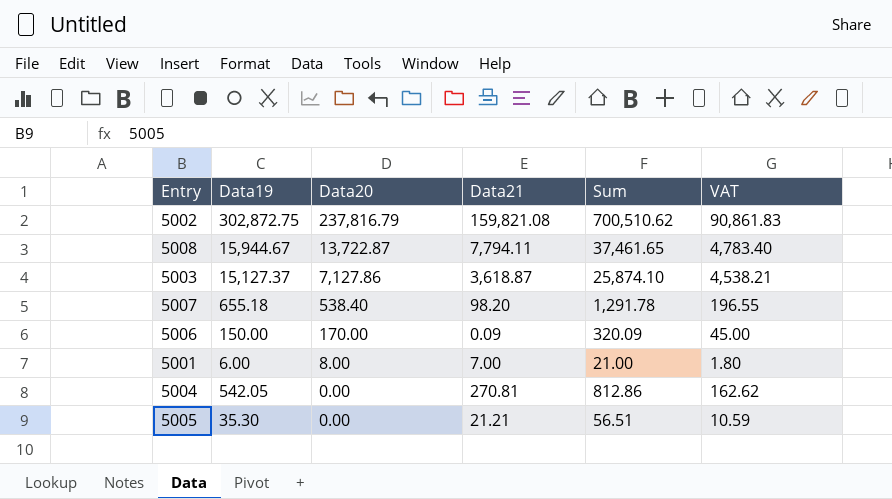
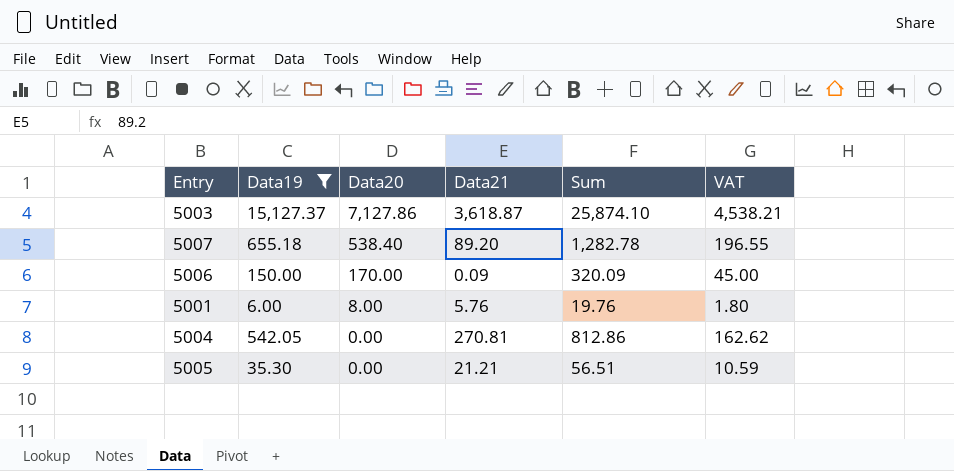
filter: none -> Data19 <= 15,127.37
5007 | Data21: 98.20 -> 89.20
5007 | Sum: 1,291.78 -> 1,282.78
5001 | Data21: 7.00 -> 5.76
5001 | Sum: 21.00 -> 19.76

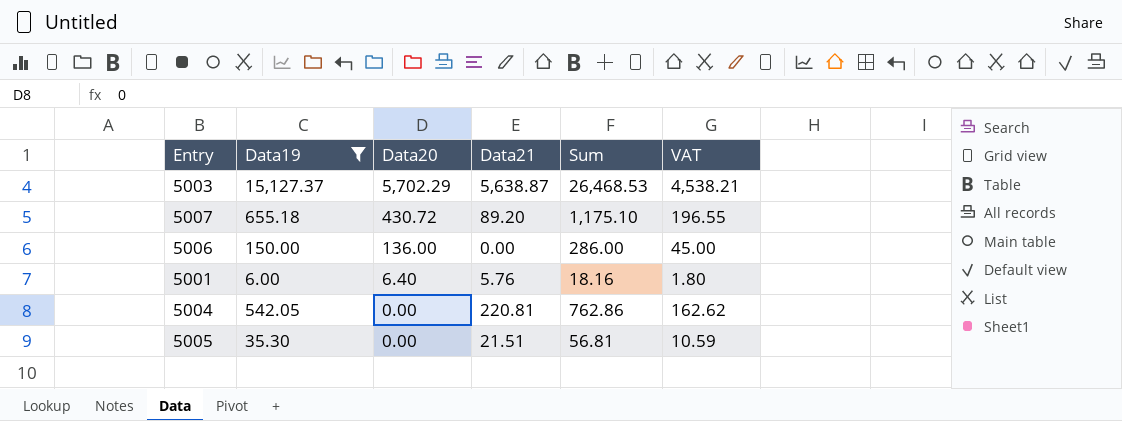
5003 | Data20: 7,127.86 -> 5,702.29
5003 | Data21: 3,618.87 -> 5,638.87
5003 | Sum: 25,874.10 -> 26,468.53
5007 | Data20: 538.40 -> 430.72
5007 | Sum: 1,282.78 -> 1,175.10
5006 | Data20: 170.00 -> 136.00
5006 | Data21: 0.09 -> 0.00
5006 | Sum: 320.09 -> 286.00
5001 | Data20: 8.00 -> 6.40
5001 | Sum: 19.76 -> 18.16
5004 | Data21: 270.81 -> 220.81
5004 | Sum: 812.86 -> 762.86
5005 | Data21: 21.21 -> 21.51
5005 | Sum: 56.51 -> 56.81

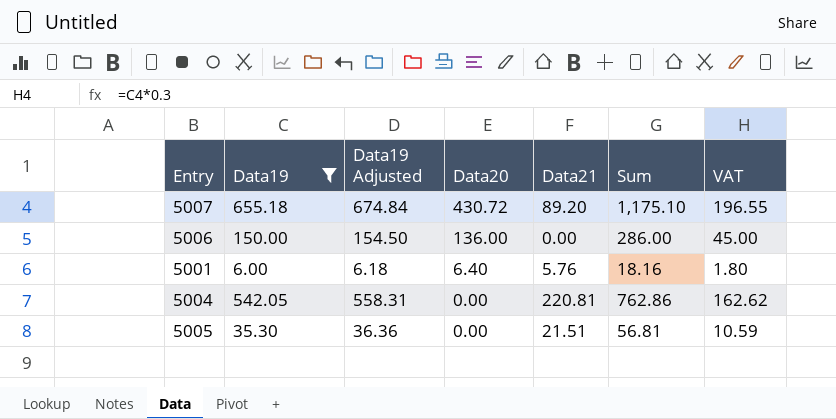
column Data19 Adjusted | formula: none -> [Data19] * 1.03
row 5003: 15,127.37 | 5,702.29 | 5,638.87 | 26,468.53 | 4,538.21 -> none

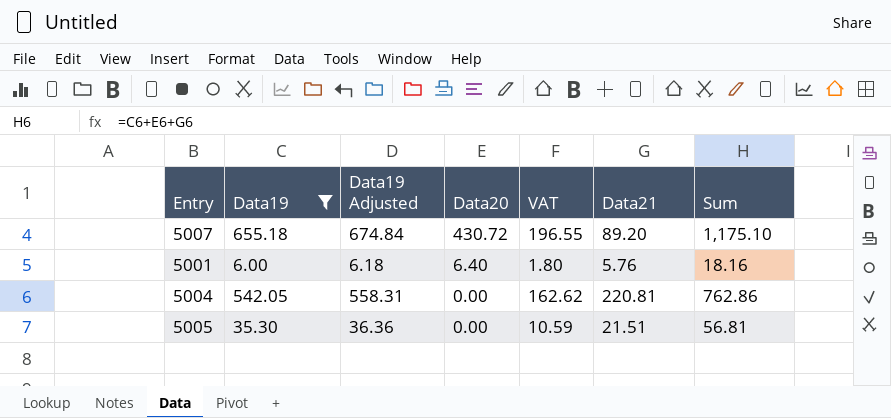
column VAT | position: 7 -> 5
row 5006: 150.00 | 154.50 | 136.00 | 0.00 | 286.00 | 45.00 -> none

